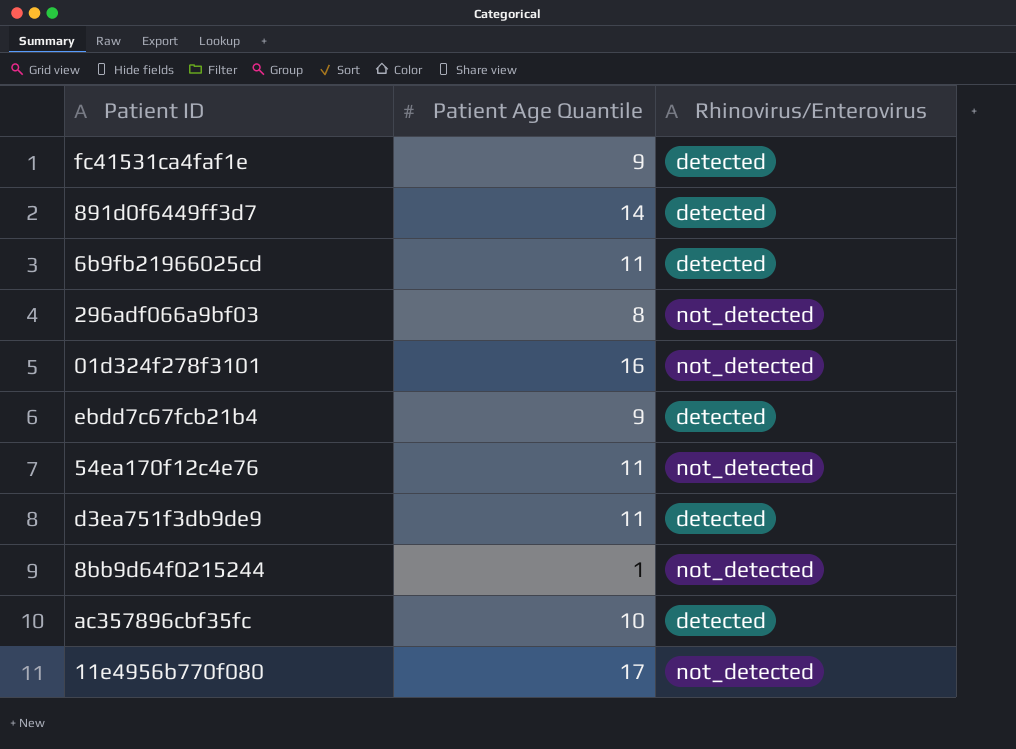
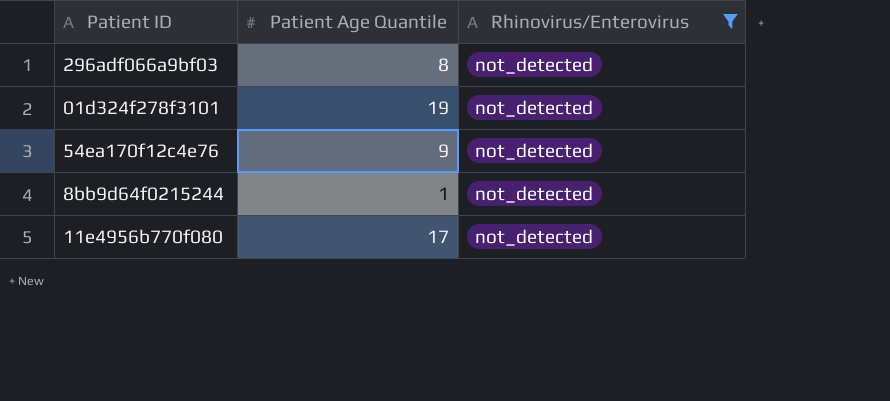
filter: none -> Rhinovirus/Enterovirus = not_detected
01d324f278f3101 | Patient Age Quantile: 16 -> 19
54ea170f12c4e76 | Patient Age Quantile: 11 -> 9

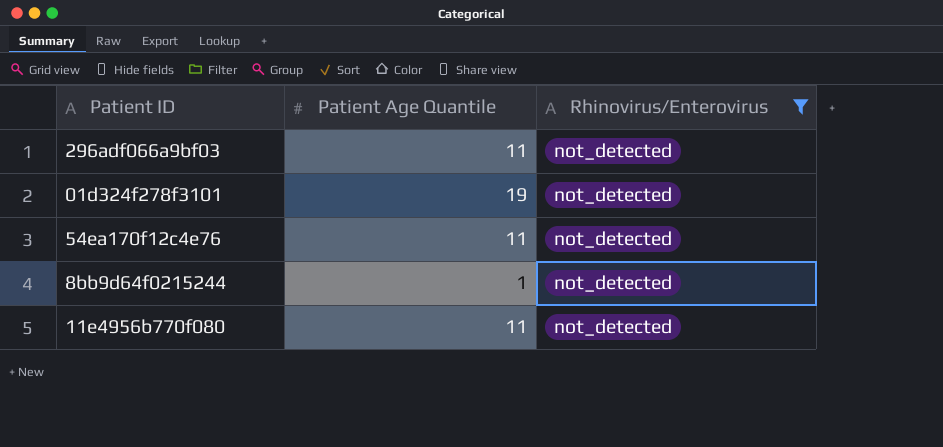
296adf066a9bf03 | Patient Age Quantile: 8 -> 11
54ea170f12c4e76 | Patient Age Quantile: 9 -> 11
11e4956b770f080 | Patient Age Quantile: 17 -> 11

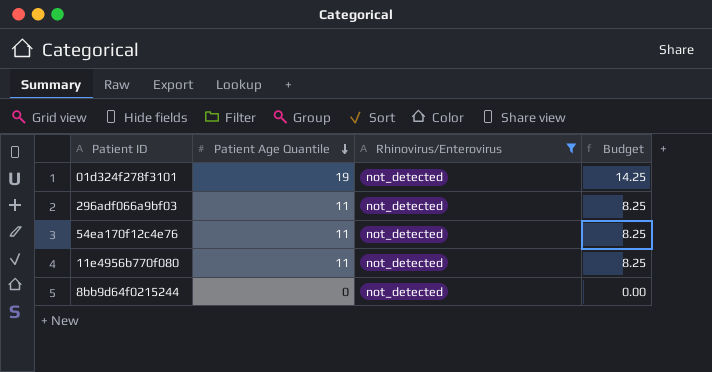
row order: none -> Patient Age Quantile descending
column Budget | formula: none -> [Patient Age Quantile] * 0.75
8bb9d64f0215244 | Patient Age Quantile: 1 -> 0

